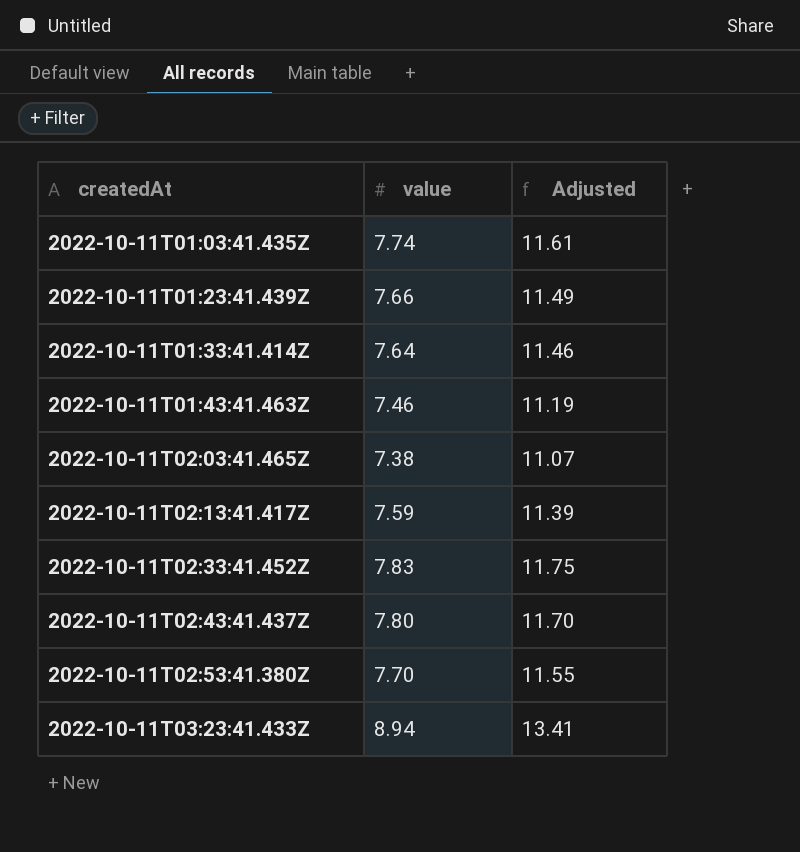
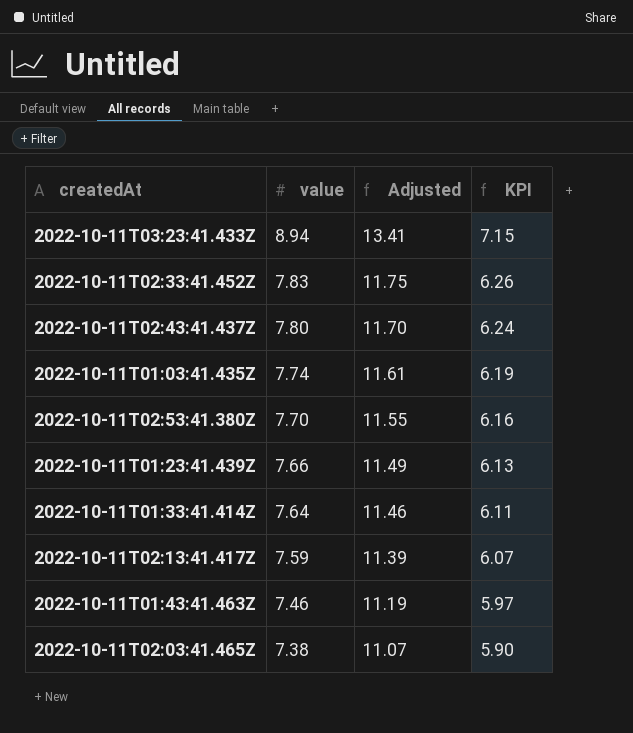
row order: createdAt ascending -> value descending
column KPI | formula: none -> [value] * 0.8

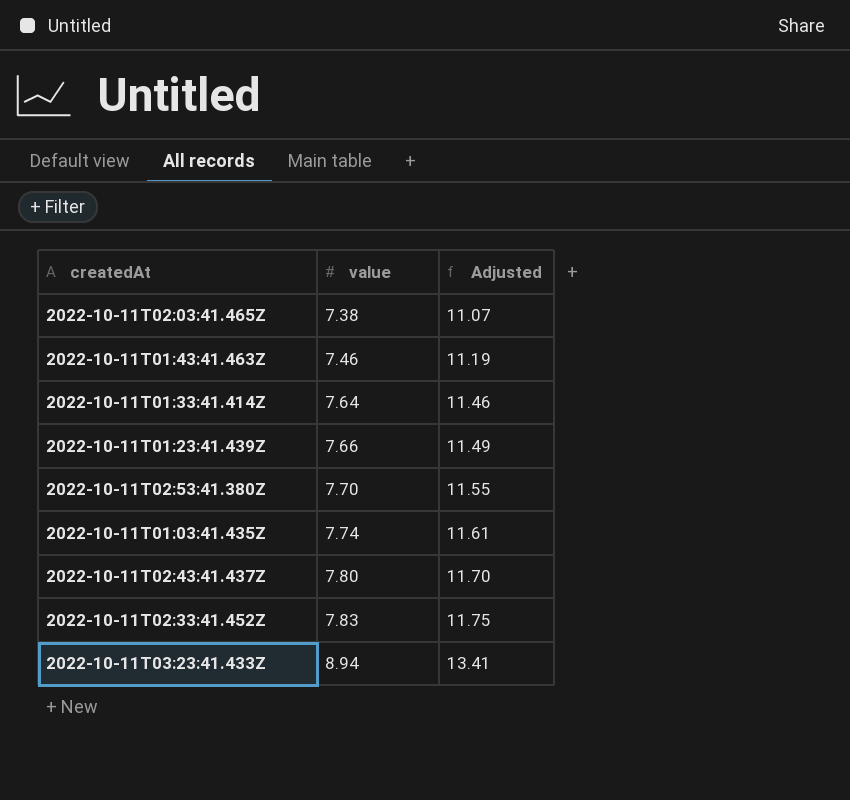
row order: value descending -> value ascending
column KPI | formula: [value] * 0.8 -> none
row 2022-10-11T02:13:41.417Z: 7.59 | 11.39 | 6.07 -> none

